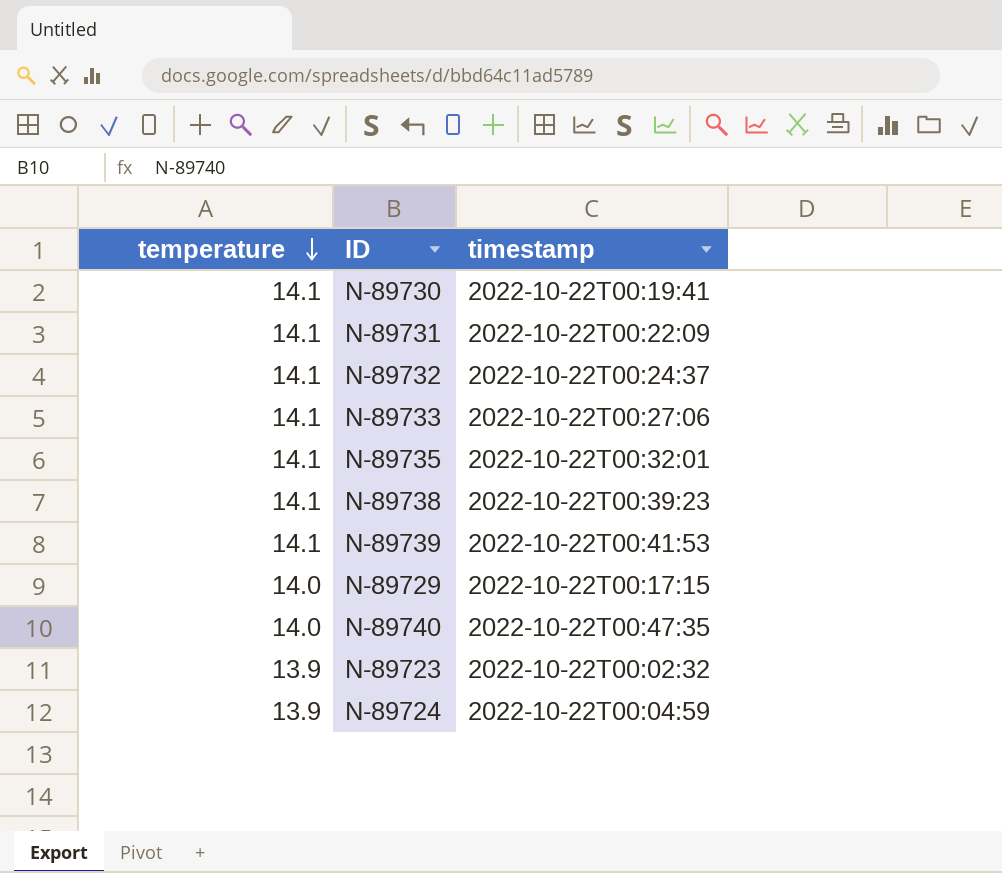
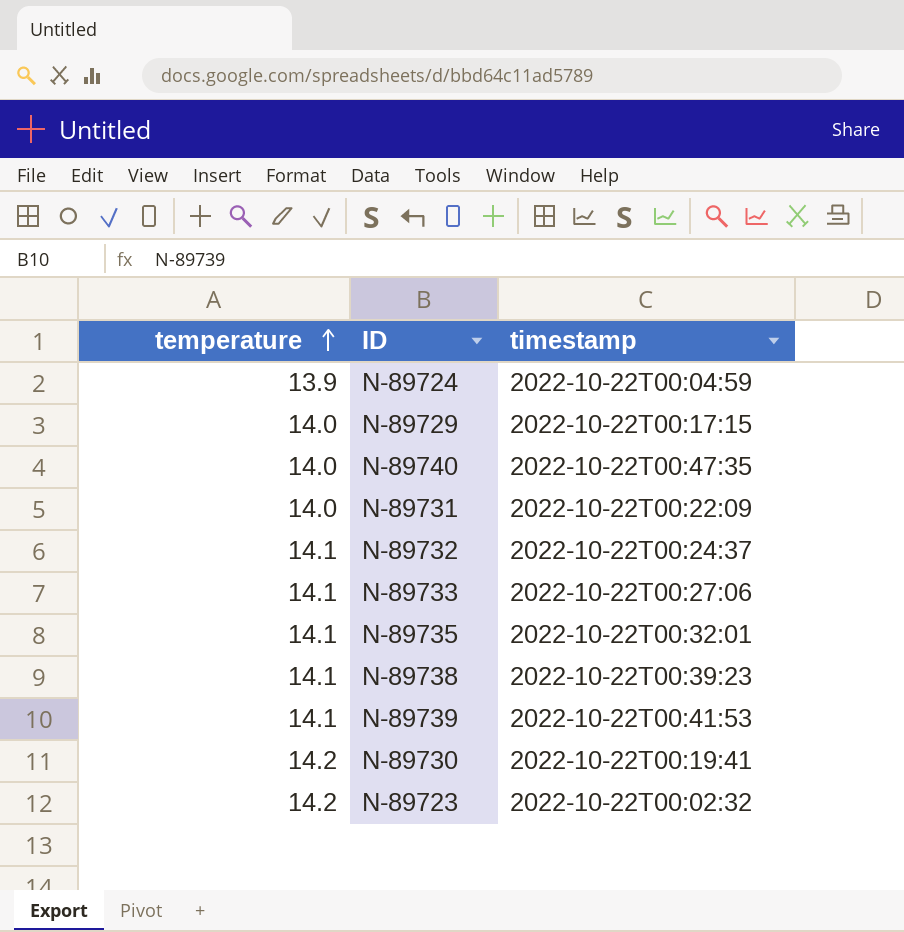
row order: temperature descending -> temperature ascending
N-89731 | temperature: 14.1 -> 14.0
N-89730 | temperature: 14.1 -> 14.2
N-89723 | temperature: 13.9 -> 14.2

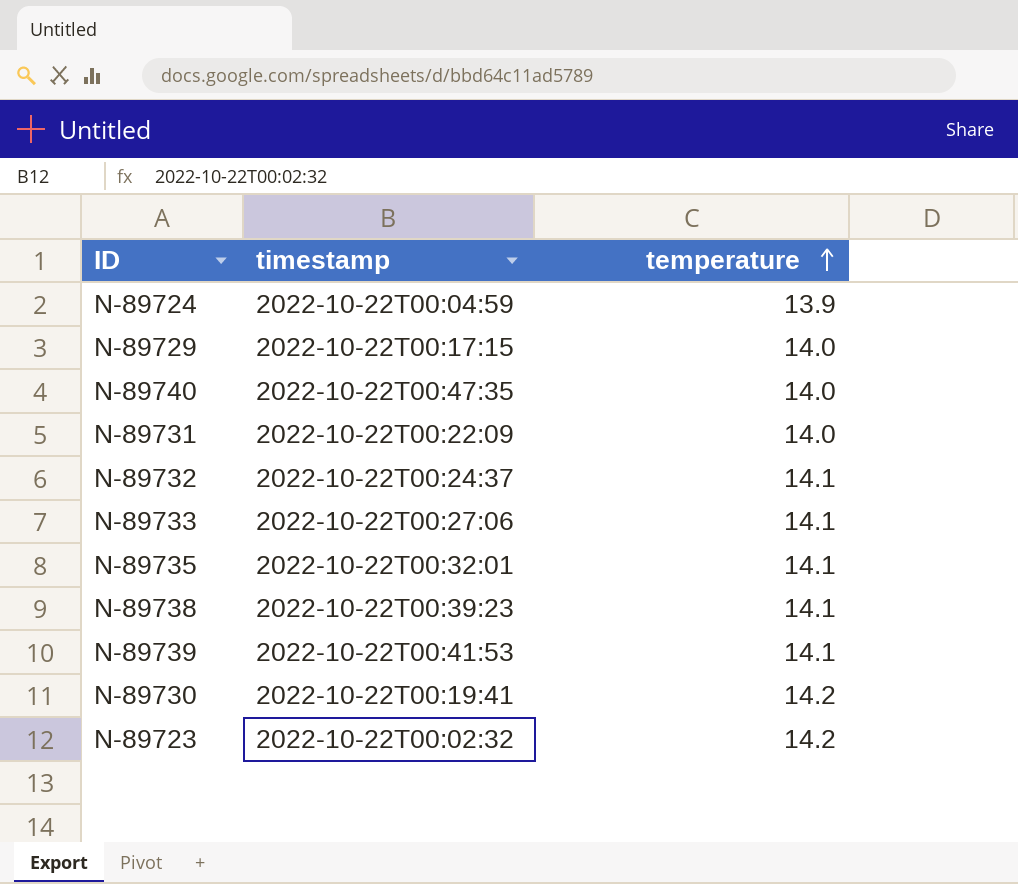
column temperature | position: 1 -> 3

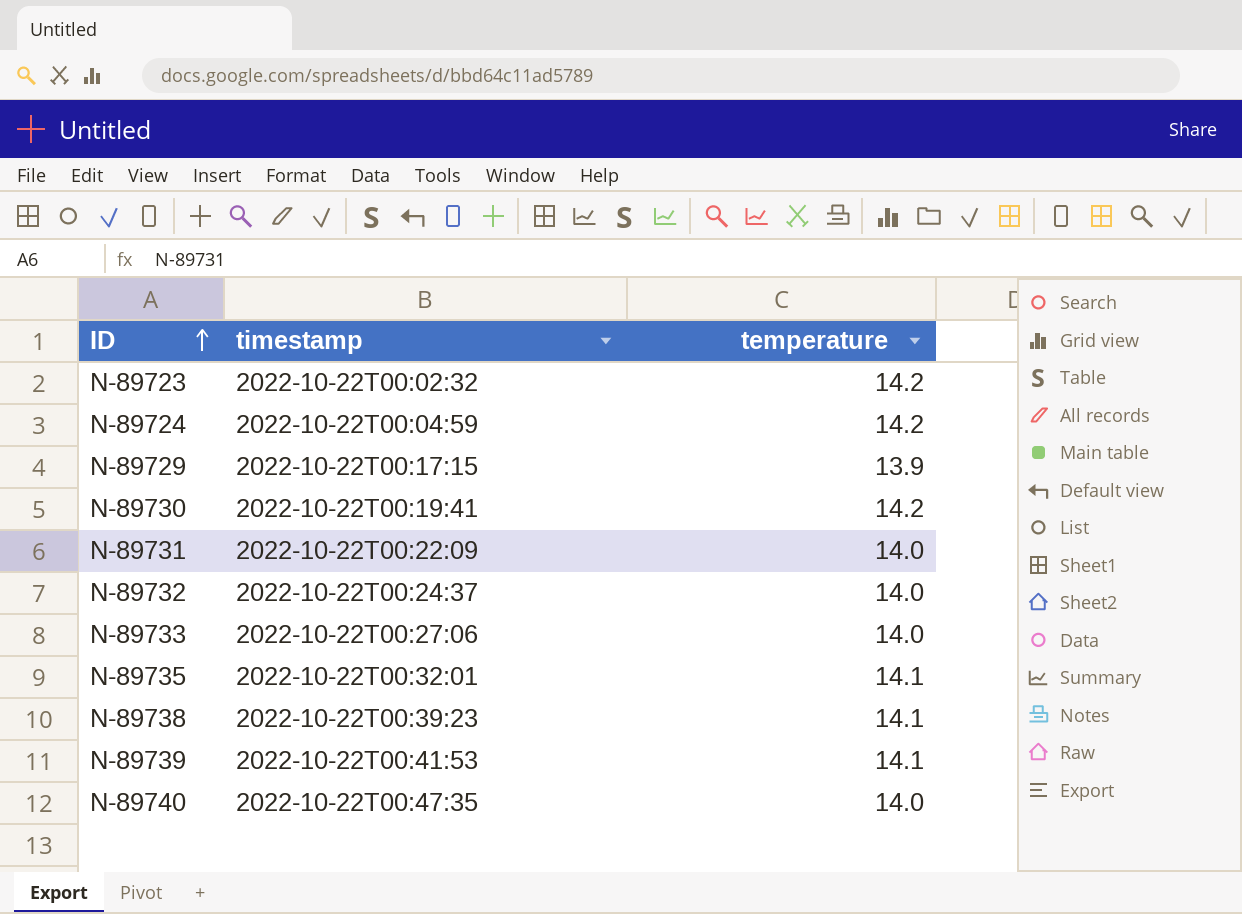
row order: temperature ascending -> ID ascending
N-89724 | temperature: 13.9 -> 14.2
N-89729 | temperature: 14.0 -> 13.9
N-89732 | temperature: 14.1 -> 14.0
N-89733 | temperature: 14.1 -> 14.0

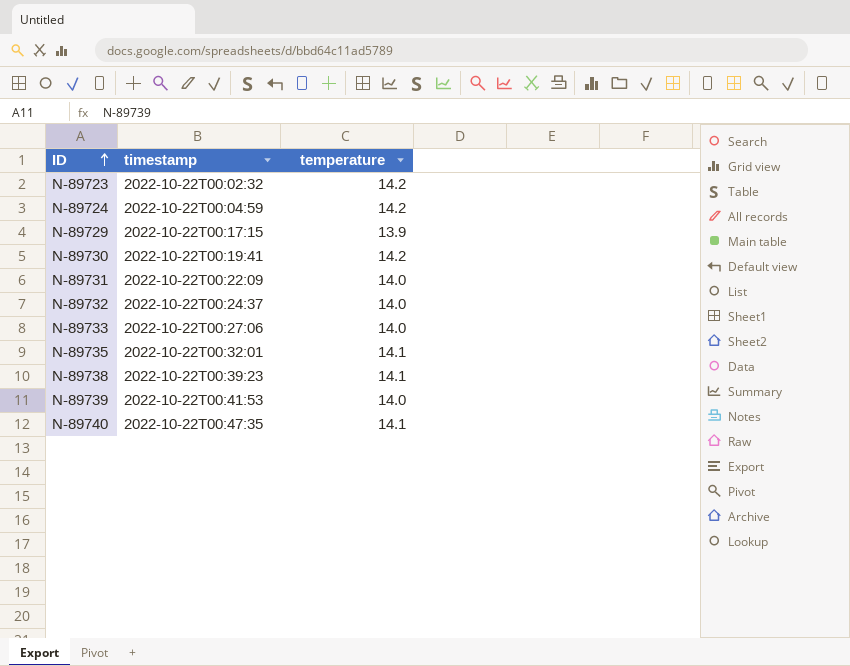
N-89739 | temperature: 14.1 -> 14.0
N-89740 | temperature: 14.0 -> 14.1

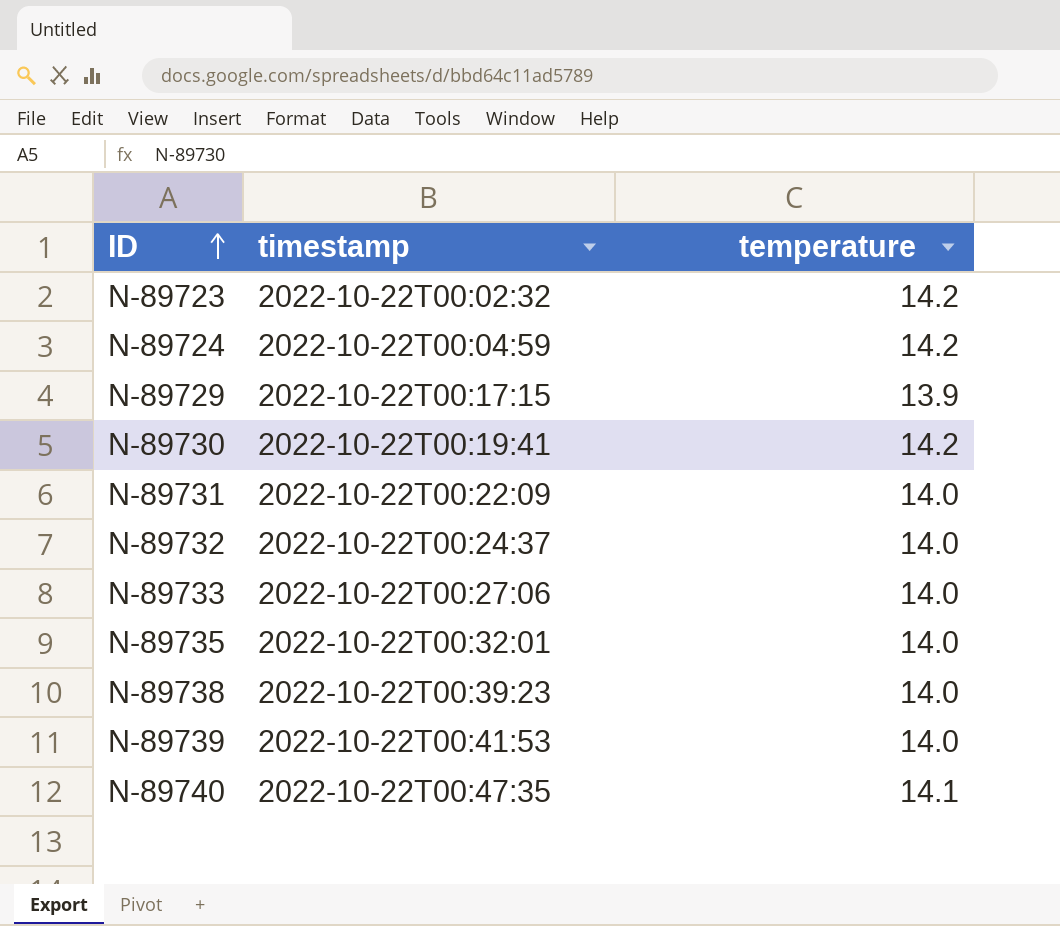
N-89735 | temperature: 14.1 -> 14.0
N-89738 | temperature: 14.1 -> 14.0

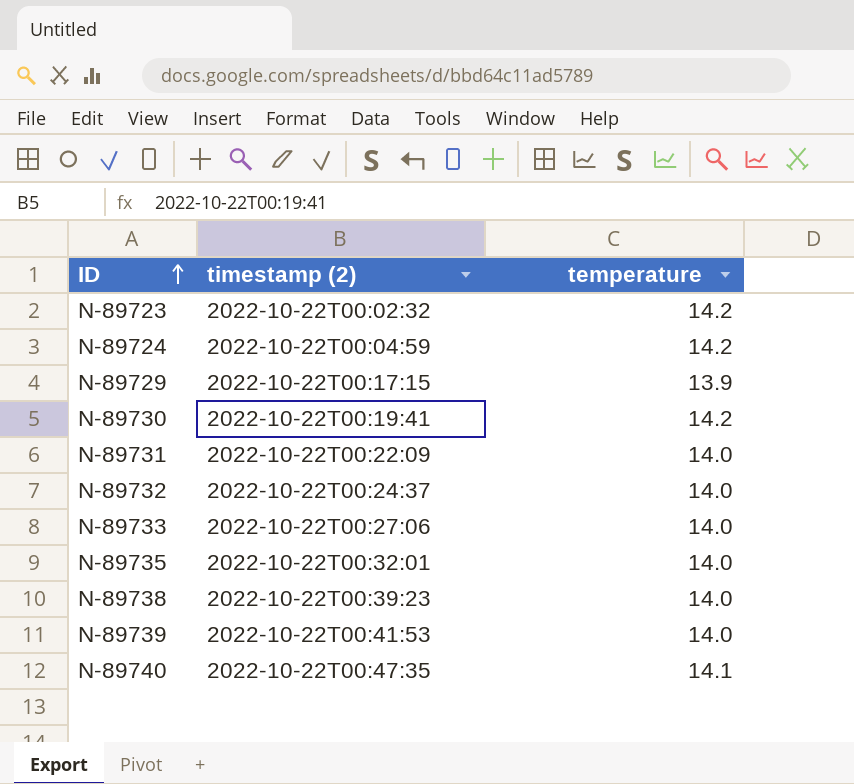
column name: timestamp -> timestamp (2)

